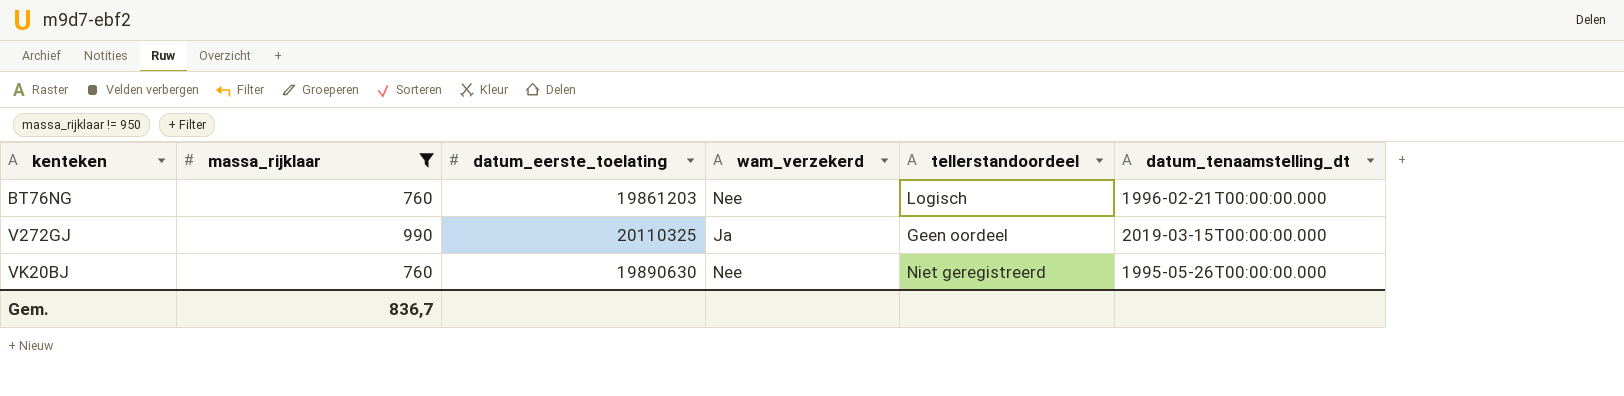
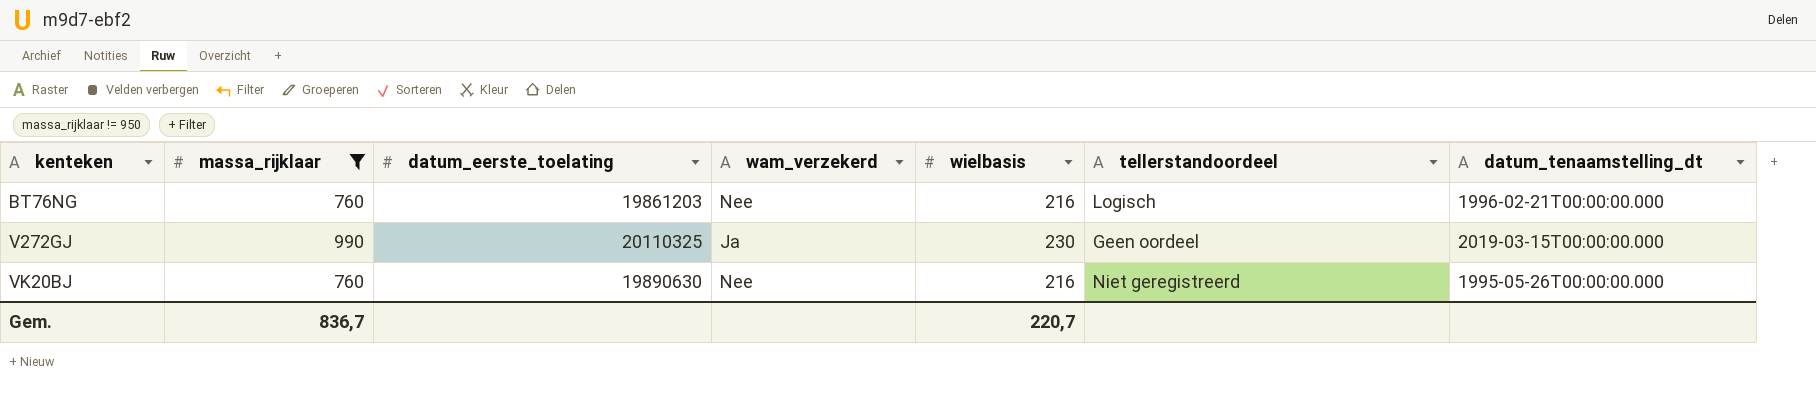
column wielbasis | position: none -> 5

